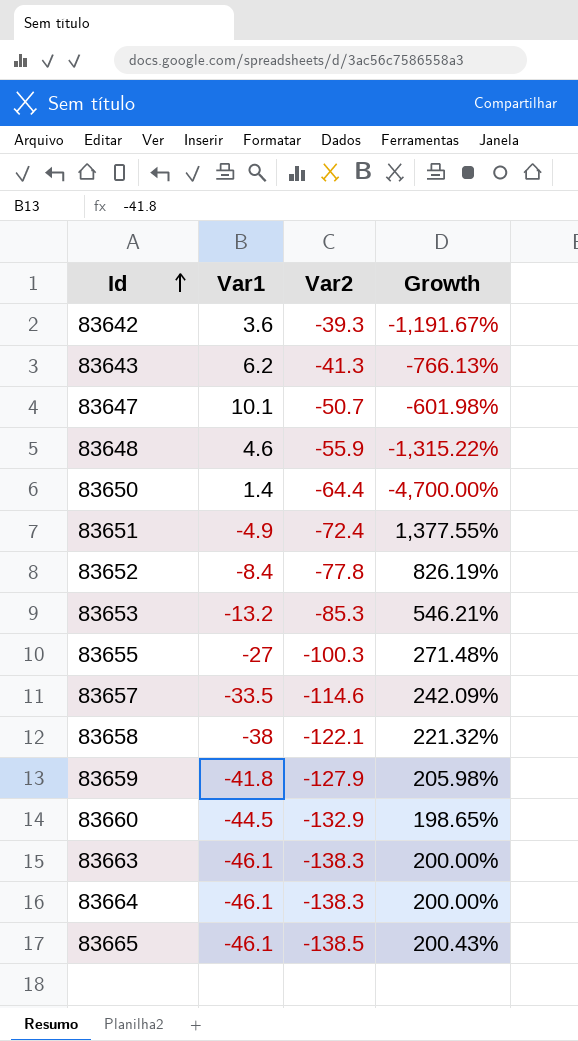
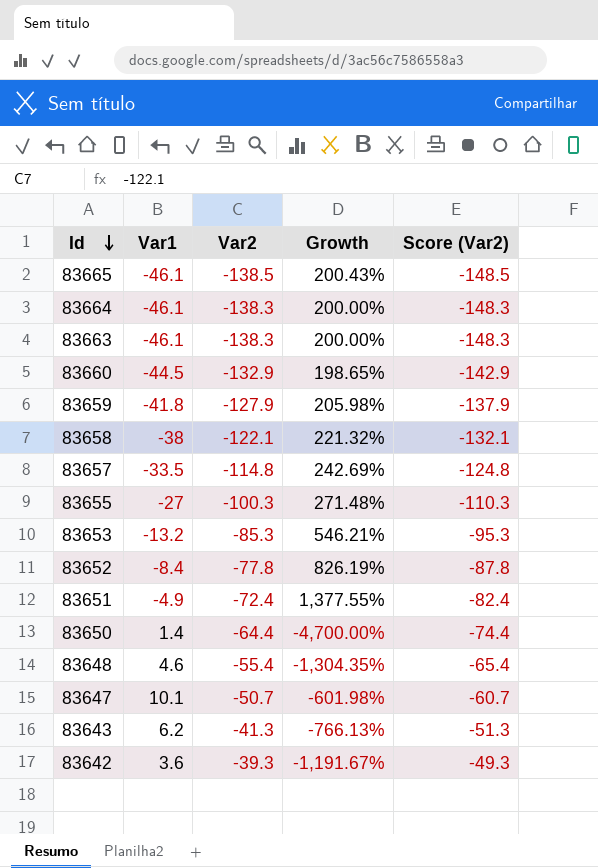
row order: Id ascending -> Id descending
column Score (Var2) | formula: none -> [Var2] - 10
83657 | Var2: -114.6 -> -114.8
83657 | Growth: 242.09% -> 242.69%
83648 | Var2: -55.9 -> -55.4
83648 | Growth: -1,315.22% -> -1,304.35%

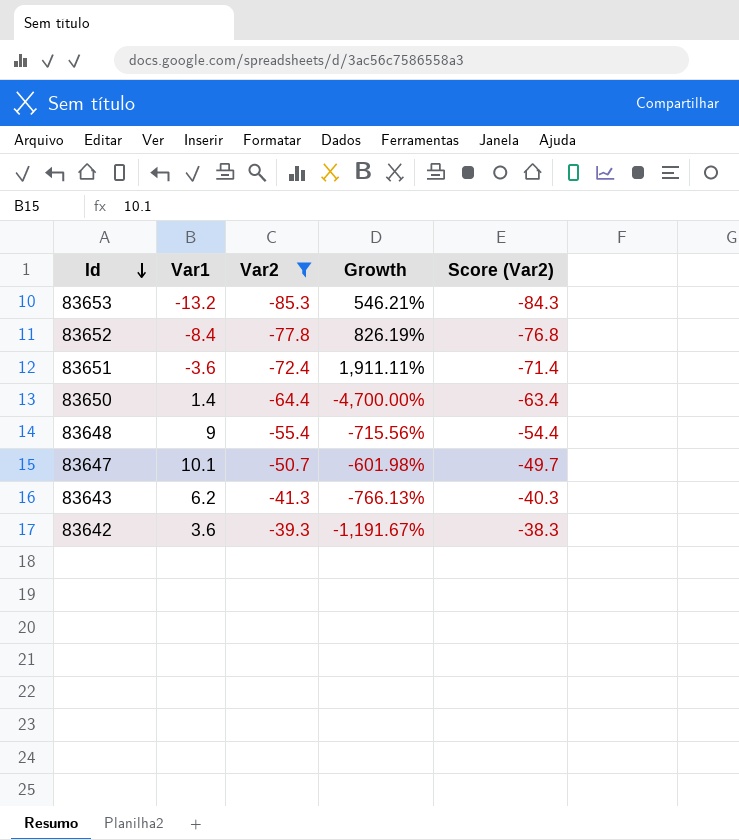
filter: none -> Var2 >= -85.3
column Score (Var2) | formula: [Var2] - 10 -> [Var2] + 1
83651 | Var1: -4.9 -> -3.6
83651 | Growth: 1,377.55% -> 1,911.11%
83648 | Var1: 4.6 -> 9
83648 | Growth: -1,304.35% -> -715.56%

